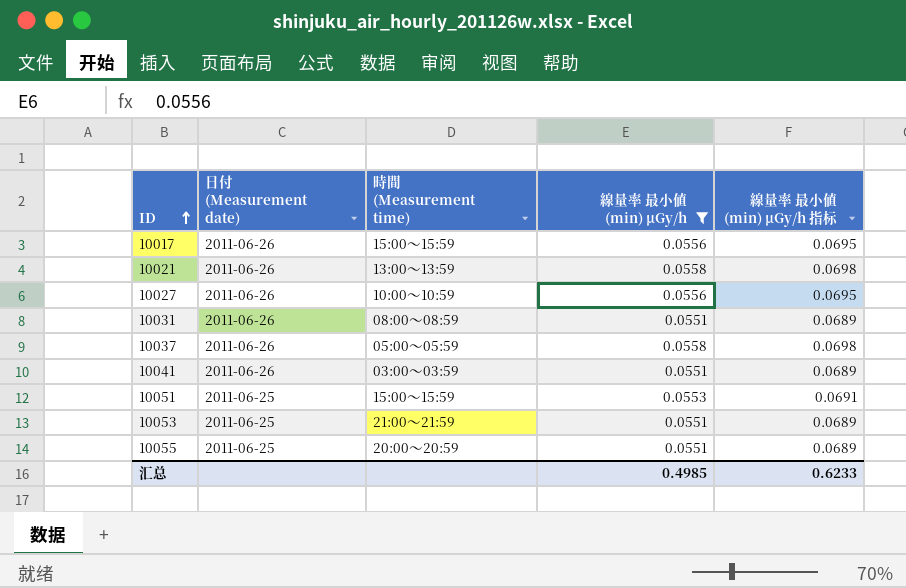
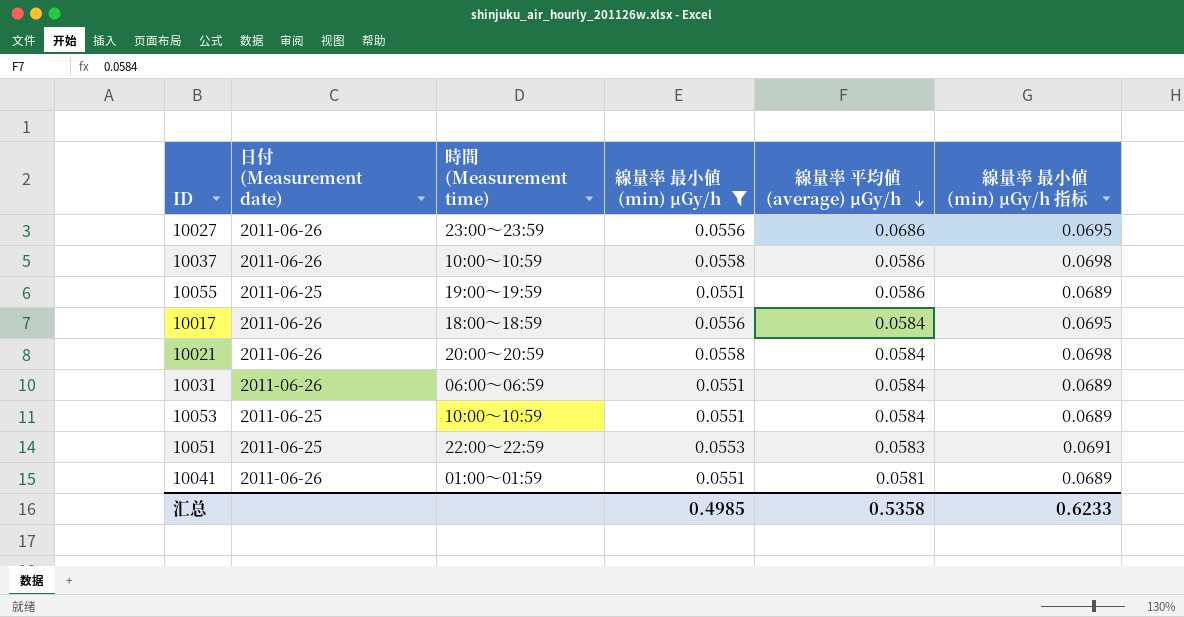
row order: ID ascending -> 線量率 平均値 (average) μGy/h descending
column 線量率 平均値 (average) μGy/h | position: none -> 5
10027 | 時間 (Measurement time): 10:00～10:59 -> 23:00～23:59
10037 | 時間 (Measurement time): 05:00～05:59 -> 10:00～10:59
10055 | 時間 (Measurement time): 20:00～20:59 -> 19:00～19:59
10017 | 時間 (Measurement time): 15:00～15:59 -> 18:00～18:59
10021 | 時間 (Measurement time): 13:00～13:59 -> 20:00～20:59
10031 | 時間 (Measurement time): 08:00～08:59 -> 06:00～06:59
10053 | 時間 (Measurement time): 21:00～21:59 -> 10:00～10:59
10051 | 時間 (Measurement time): 15:00～15:59 -> 22:00～22:59
10041 | 時間 (Measurement time): 03:00～03:59 -> 01:00～01:59

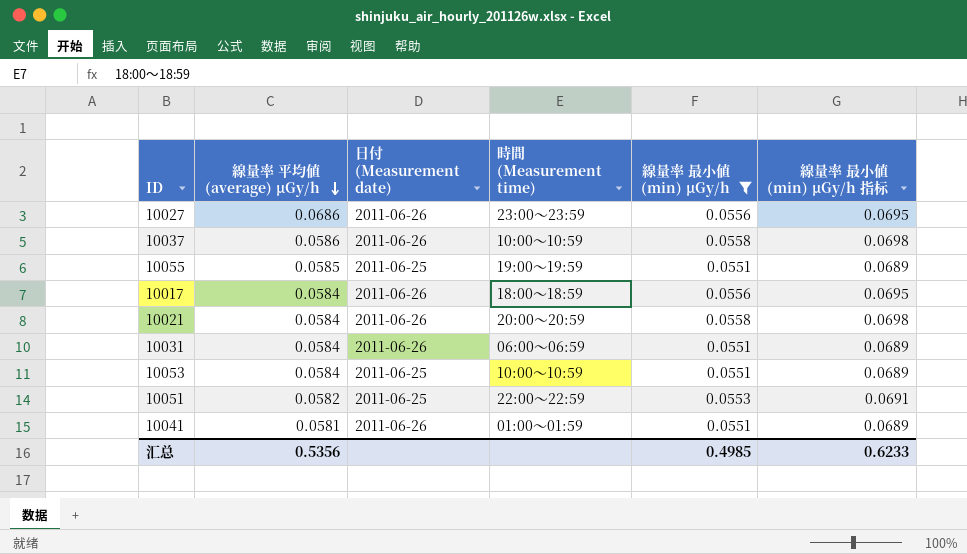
column 線量率 平均値 (average) μGy/h | position: 5 -> 2
10055 | 線量率 平均値 (average) μGy/h: 0.0586 -> 0.0585
10051 | 線量率 平均値 (average) μGy/h: 0.0583 -> 0.0582
汇总 | 線量率 平均値 (average) μGy/h: 0.5358 -> 0.5356

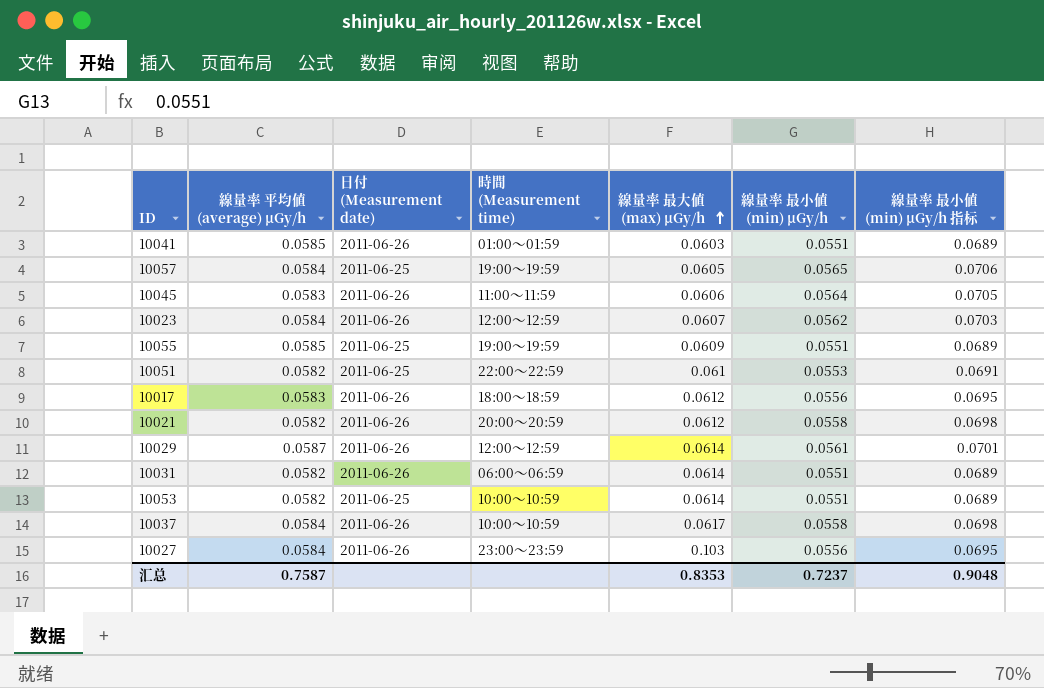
filter: 線量率 最小値 (min) μGy/h <= 0.0558 -> none
row order: 線量率 平均値 (average) μGy/h descending -> 線量率 最大値 (max) μGy/h ascending
column 線量率 最大値 (max) μGy/h | position: none -> 5
10041 | 線量率 平均値 (average) μGy/h: 0.0581 -> 0.0585
10017 | 線量率 平均値 (average) μGy/h: 0.0584 -> 0.0583
10021 | 線量率 平均値 (average) μGy/h: 0.0584 -> 0.0582
10031 | 線量率 平均値 (average) μGy/h: 0.0584 -> 0.0582
10053 | 線量率 平均値 (average) μGy/h: 0.0584 -> 0.0582
10037 | 線量率 平均値 (average) μGy/h: 0.0586 -> 0.0584
10027 | 線量率 平均値 (average) μGy/h: 0.0686 -> 0.0584
汇总 | 線量率 平均値 (average) μGy/h: 0.5356 -> 0.7587
汇总 | 線量率 最小値 (min) μGy/h: 0.4985 -> 0.7237
汇总 | 線量率 最小値 (min) μGy/h 指标: 0.6233 -> 0.9048

